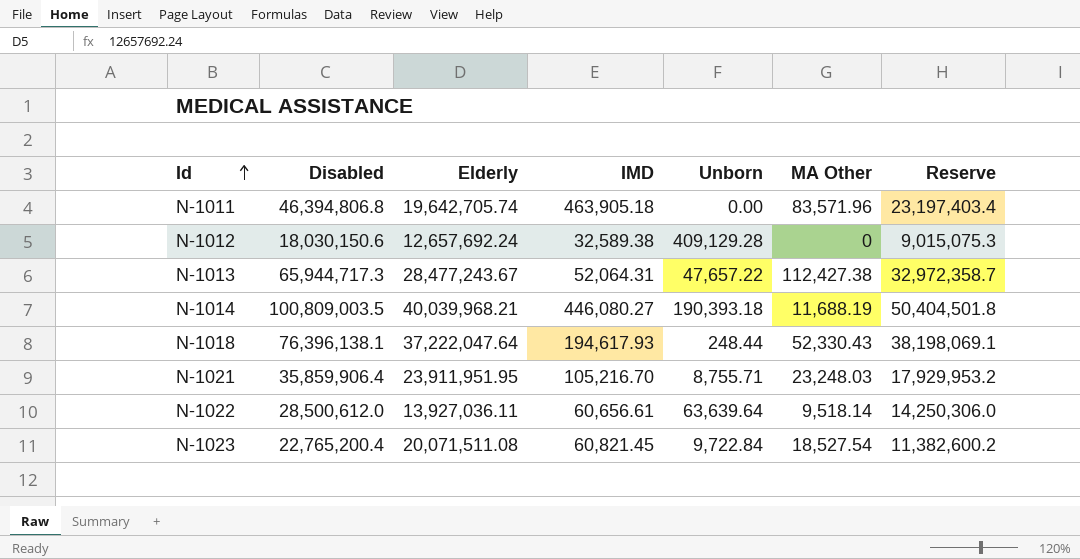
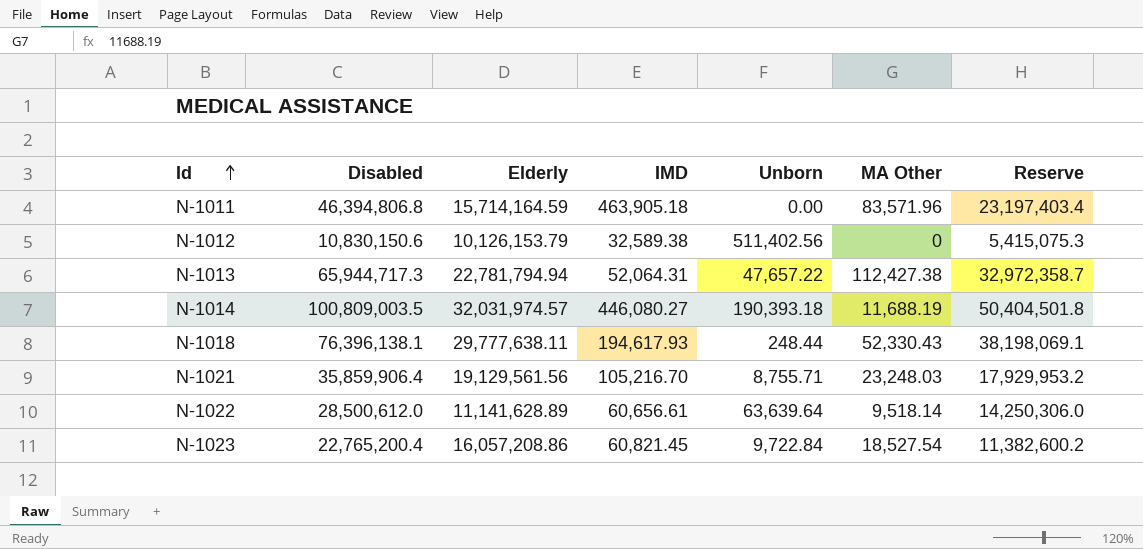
N-1011 | Elderly: 19,642,705.74 -> 15,714,164.59
N-1012 | Disabled: 18,030,150.6 -> 10,830,150.6
N-1012 | Elderly: 12,657,692.24 -> 10,126,153.79
N-1012 | Unborn: 409,129.28 -> 511,402.56
N-1012 | Reserve: 9,015,075.3 -> 5,415,075.3
N-1013 | Elderly: 28,477,243.67 -> 22,781,794.94
N-1014 | Elderly: 40,039,968.21 -> 32,031,974.57
N-1018 | Elderly: 37,222,047.64 -> 29,777,638.11
N-1021 | Elderly: 23,911,951.95 -> 19,129,561.56
N-1022 | Elderly: 13,927,036.11 -> 11,141,628.89
N-1023 | Elderly: 20,071,511.08 -> 16,057,208.86

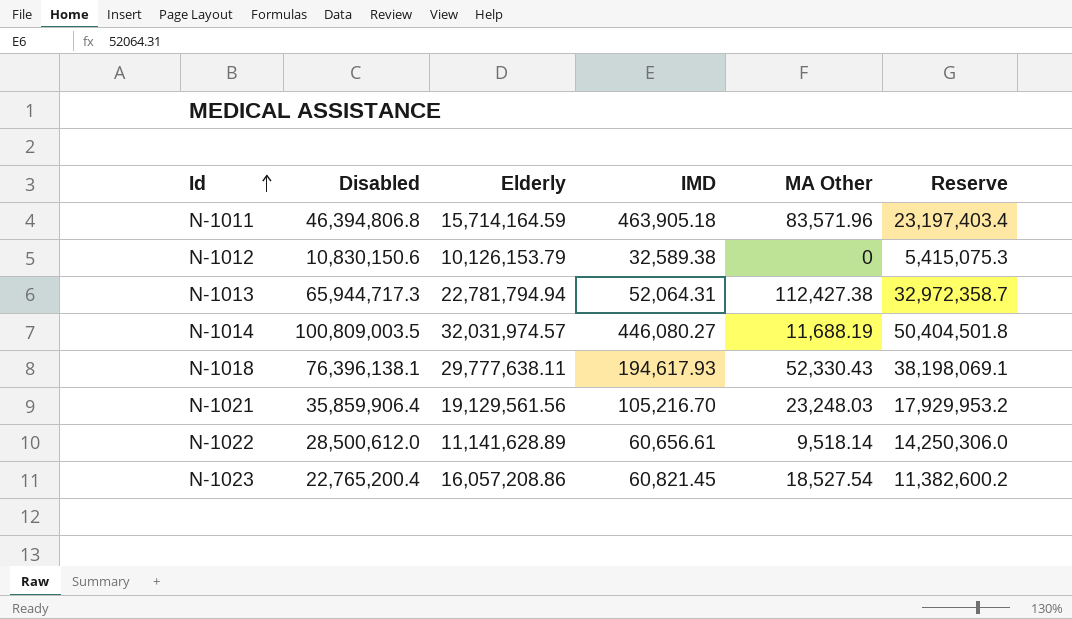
column Unborn | position: 5 -> none

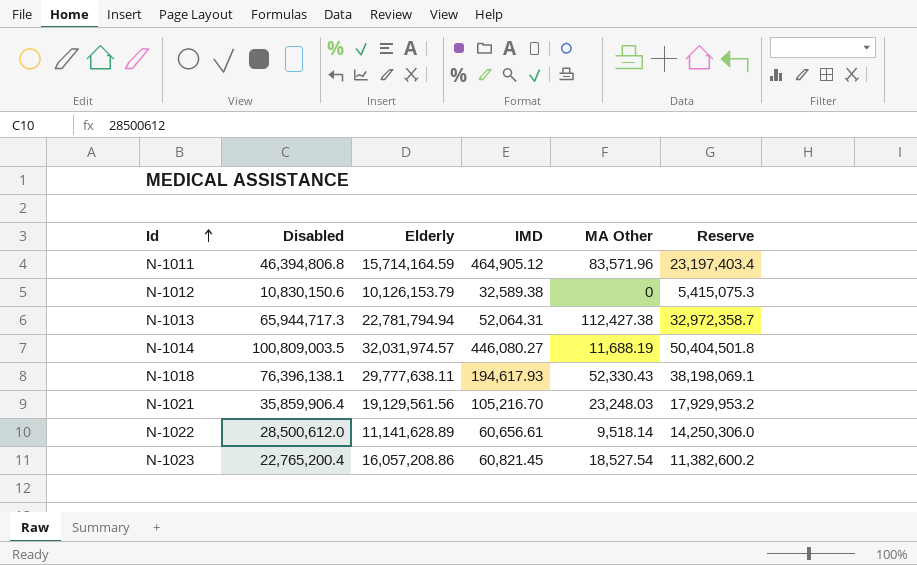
N-1011 | IMD: 463,905.18 -> 464,905.12

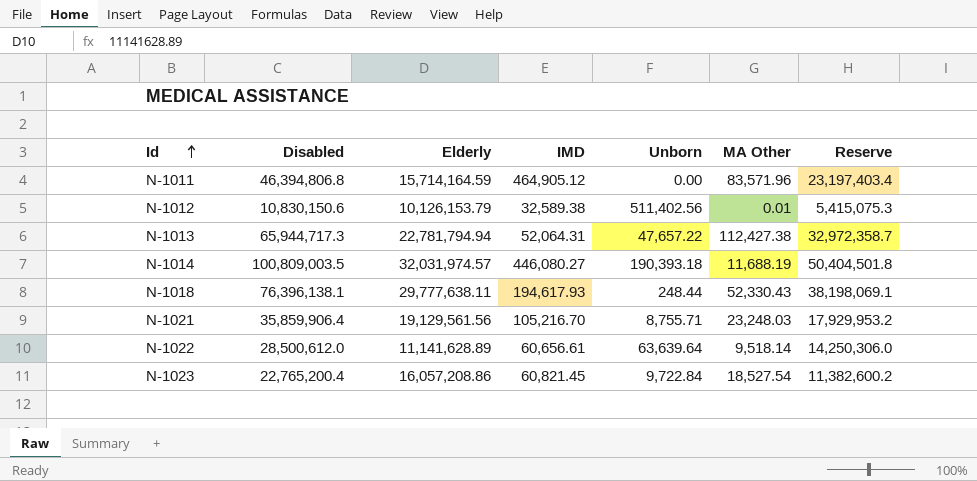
column Unborn | position: none -> 5
N-1012 | MA Other: 0 -> 0.01

